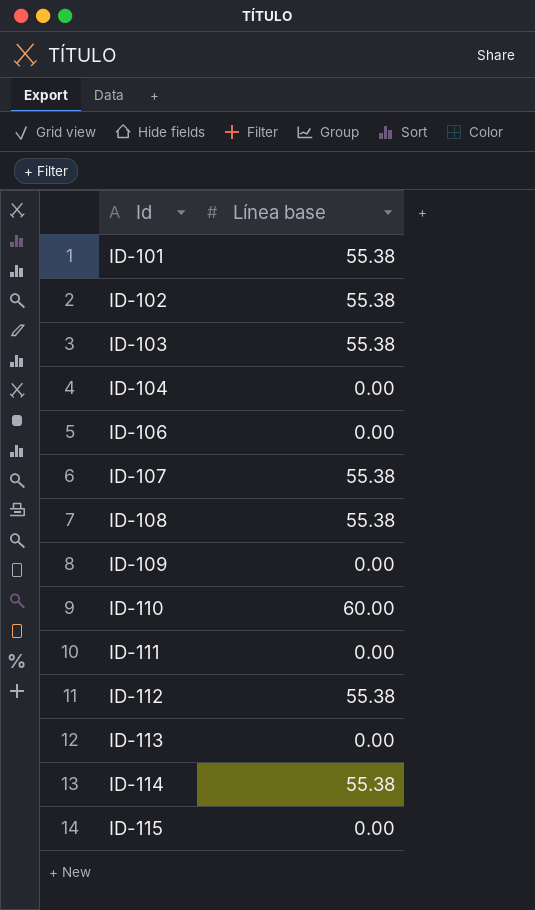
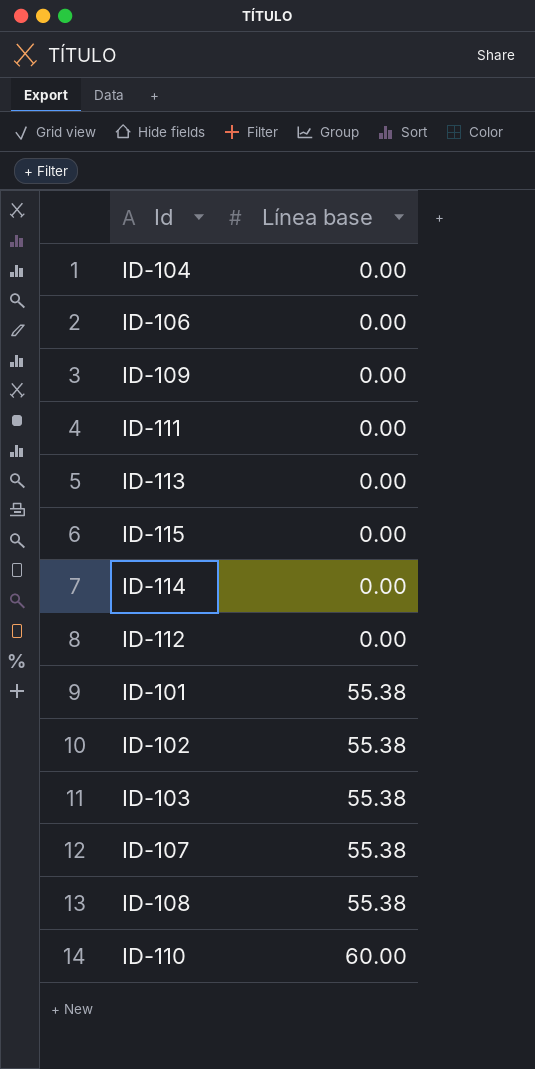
row order: Id ascending -> Línea base ascending
ID-114 | Línea base: 55.38 -> 0.00
ID-112 | Línea base: 55.38 -> 0.00

